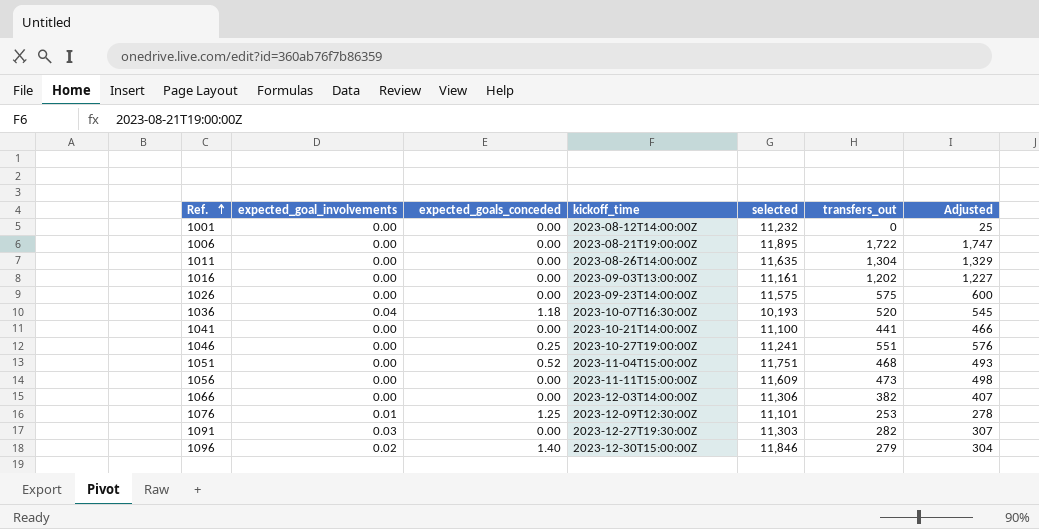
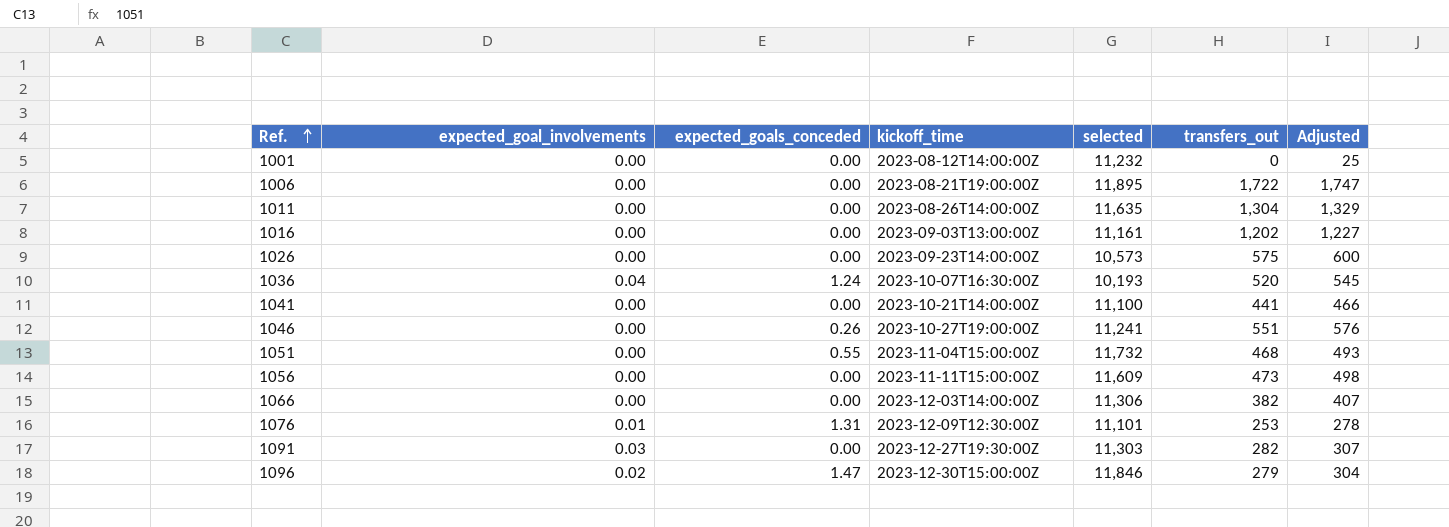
1026 | selected: 11,575 -> 10,573
1036 | expected_goals_conceded: 1.18 -> 1.24
1046 | expected_goals_conceded: 0.25 -> 0.26
1051 | expected_goals_conceded: 0.52 -> 0.55
1051 | selected: 11,751 -> 11,732
1076 | expected_goals_conceded: 1.25 -> 1.31
1096 | expected_goals_conceded: 1.40 -> 1.47

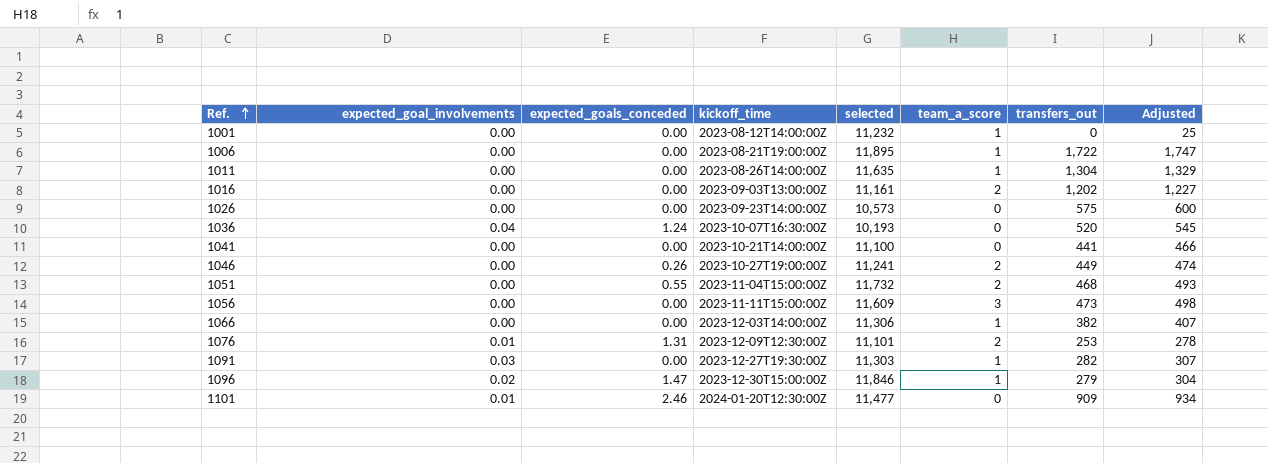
column team_a_score | position: none -> 6
1046 | transfers_out: 551 -> 449
1046 | Adjusted: 576 -> 474
row 1101: none -> 0.01 | 2.46 | 2024-01-20T12:30:00Z | 11,477 | 0 | 909 | 934

